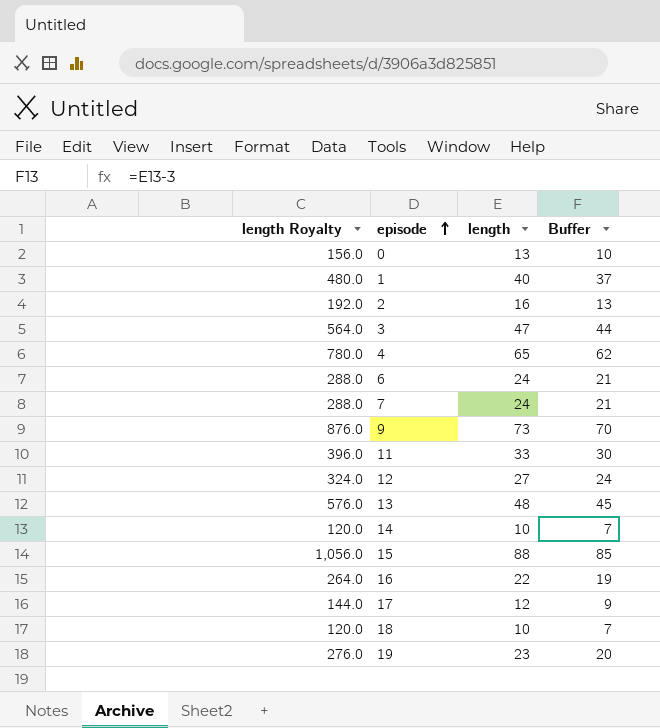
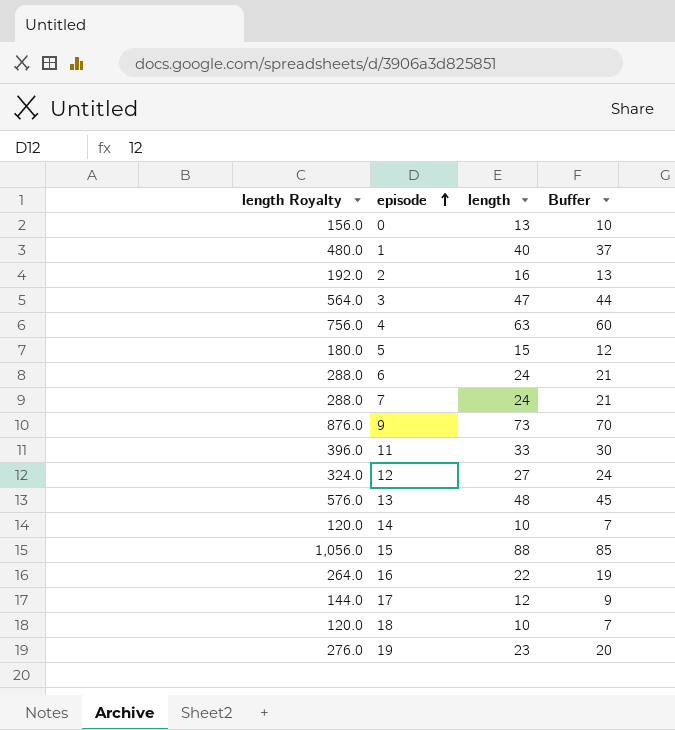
4 | length Royalty: 780.0 -> 756.0
4 | length: 65 -> 63
4 | Buffer: 62 -> 60
row 5: none -> 180.0 | 15 | 12

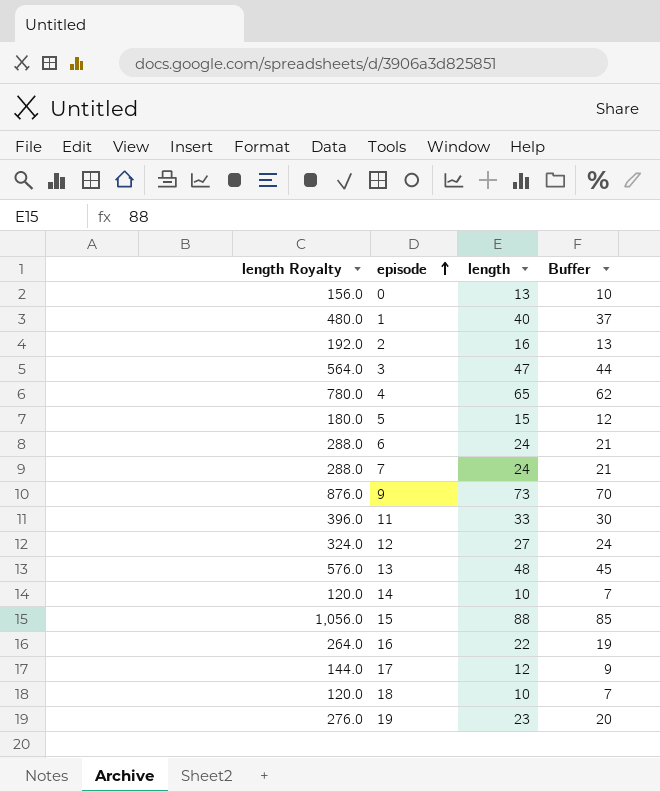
4 | length Royalty: 756.0 -> 780.0
4 | length: 63 -> 65
4 | Buffer: 60 -> 62

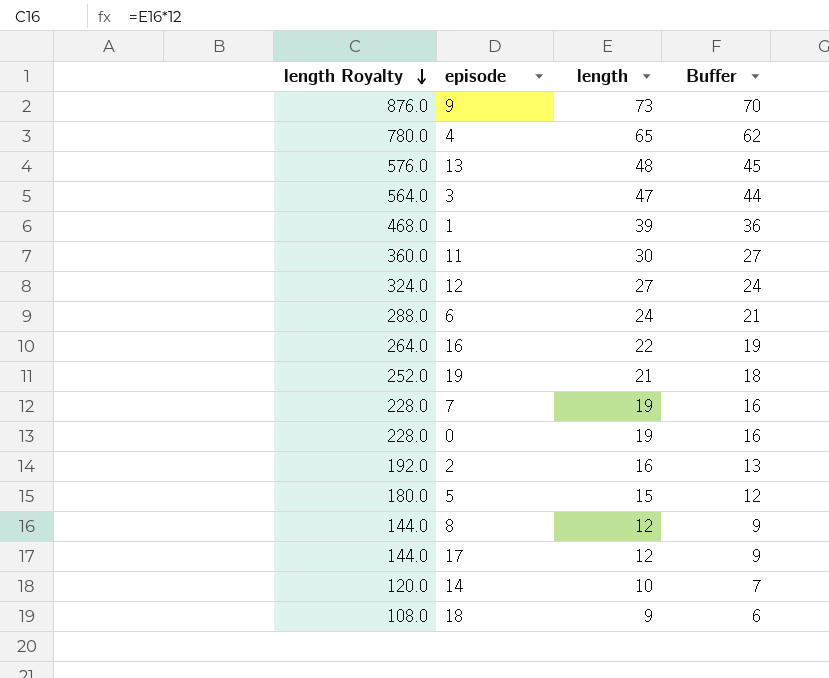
row order: episode ascending -> length Royalty descending
row 15: 1,056.0 | 88 | 85 -> none
1 | length Royalty: 480.0 -> 468.0
1 | length: 40 -> 39
1 | Buffer: 37 -> 36
11 | length Royalty: 396.0 -> 360.0
11 | length: 33 -> 30
11 | Buffer: 30 -> 27
19 | length Royalty: 276.0 -> 252.0
19 | length: 23 -> 21
19 | Buffer: 20 -> 18
7 | length Royalty: 288.0 -> 228.0
7 | length: 24 -> 19
7 | Buffer: 21 -> 16
0 | length Royalty: 156.0 -> 228.0
0 | length: 13 -> 19
0 | Buffer: 10 -> 16
row 8: none -> 144.0 | 12 | 9
18 | length Royalty: 120.0 -> 108.0
18 | length: 10 -> 9
18 | Buffer: 7 -> 6

